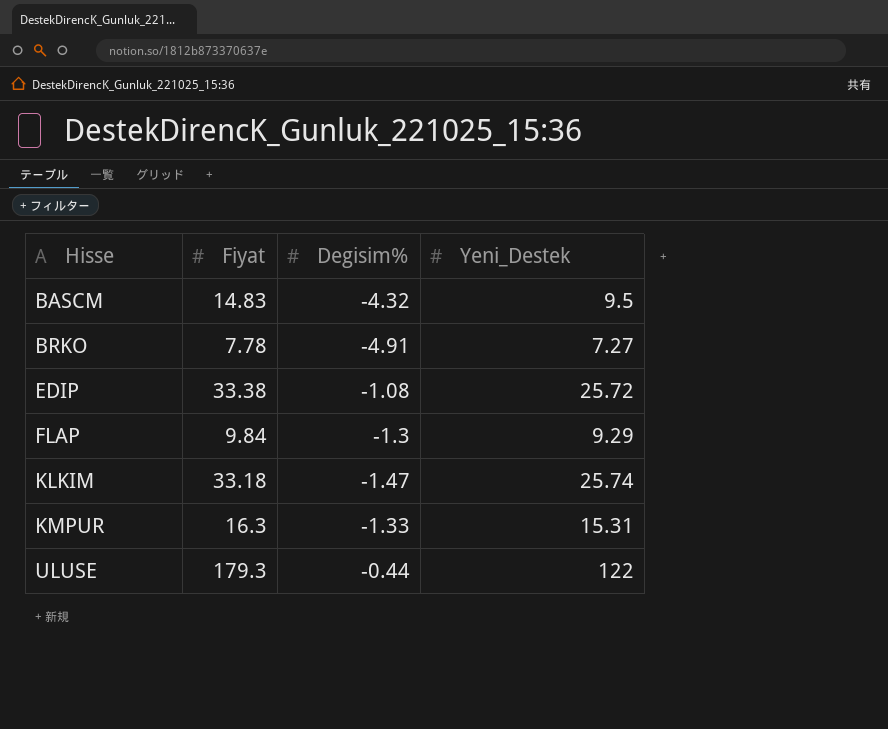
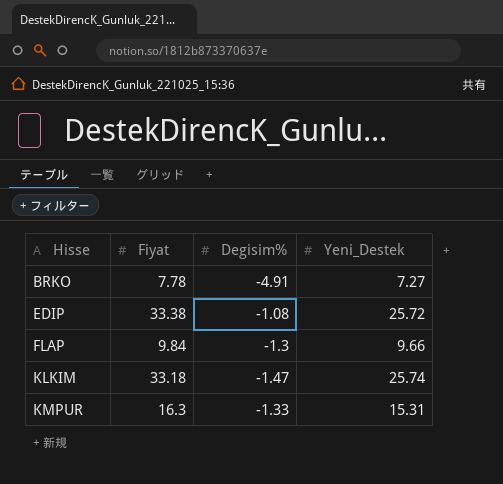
row BASCM: 14.83 | -4.32 | 9.5 -> none
row ULUSE: 179.3 | -0.44 | 122 -> none
FLAP | Yeni_Destek: 9.29 -> 9.66

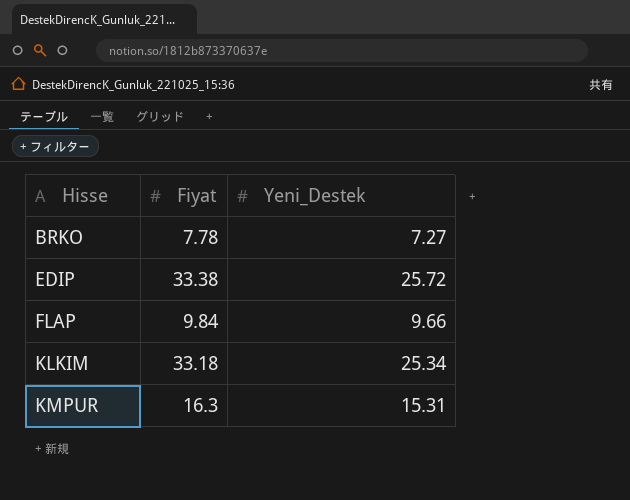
column Degisim% | position: 3 -> none
KLKIM | Yeni_Destek: 25.74 -> 25.34

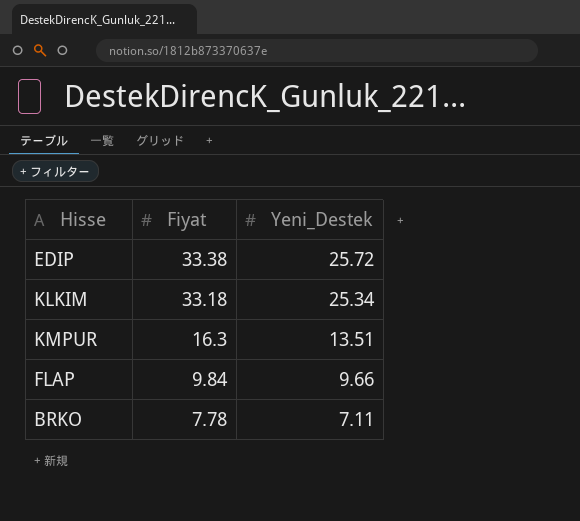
row order: Hisse ascending -> Fiyat descending
KMPUR | Yeni_Destek: 15.31 -> 13.51
BRKO | Yeni_Destek: 7.27 -> 7.11

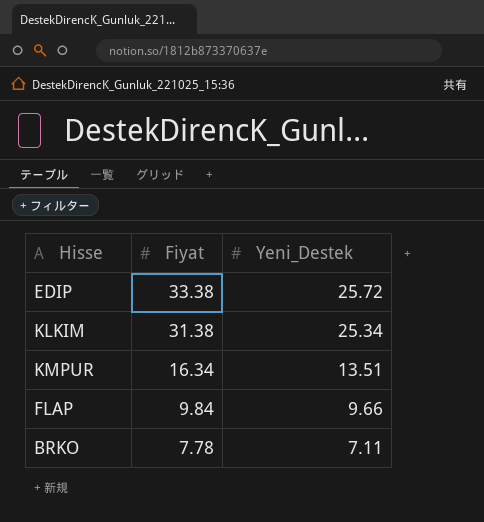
KLKIM | Fiyat: 33.18 -> 31.38
KMPUR | Fiyat: 16.3 -> 16.34

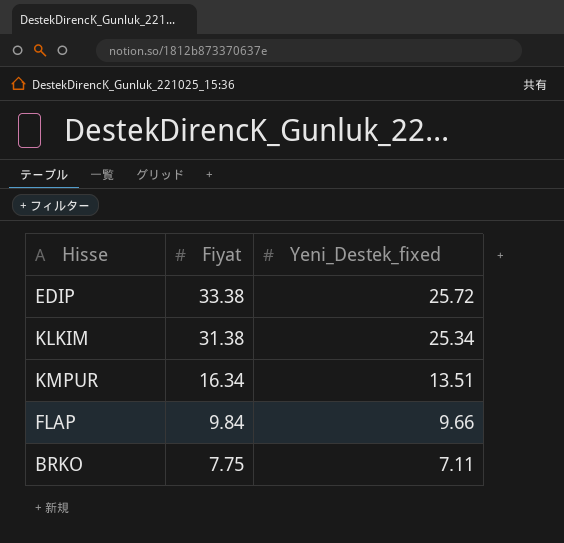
column name: Yeni_Destek -> Yeni_Destek_fixed
BRKO | Fiyat: 7.78 -> 7.75

